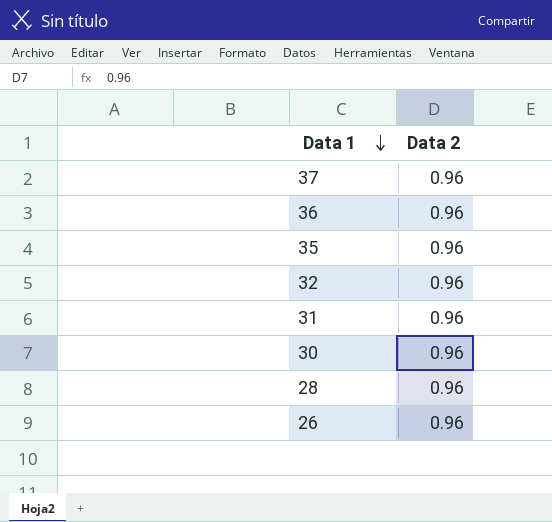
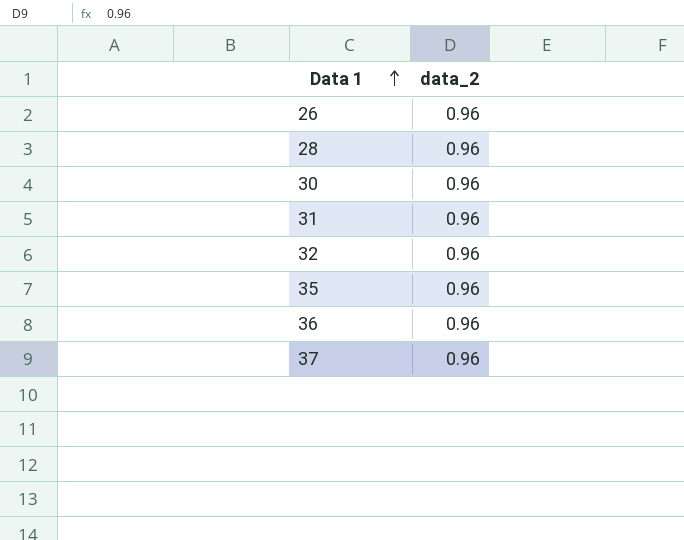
row order: Data 1 descending -> Data 1 ascending
column name: Data 2 -> data_2

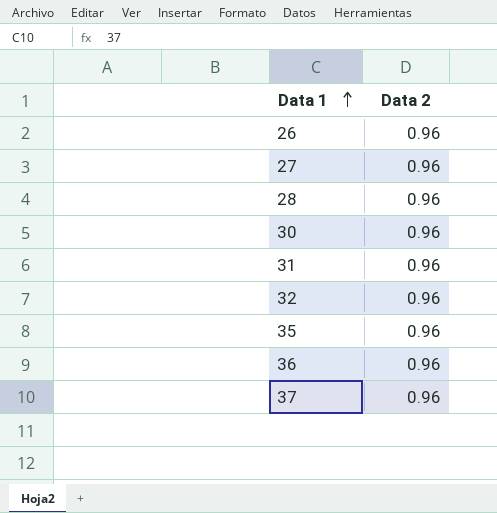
column name: data_2 -> Data 2
row 27: none -> 0.96

